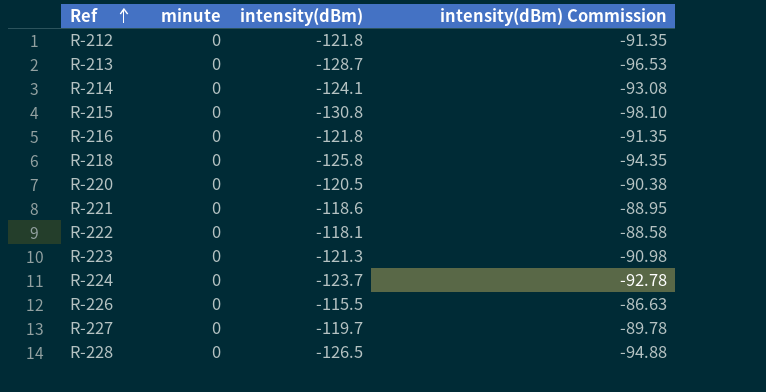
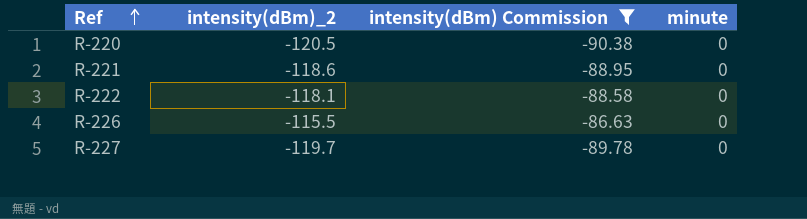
filter: none -> intensity(dBm) Commission >= -90.38
column name: intensity(dBm) -> intensity(dBm)_2
column minute | position: 2 -> 4

